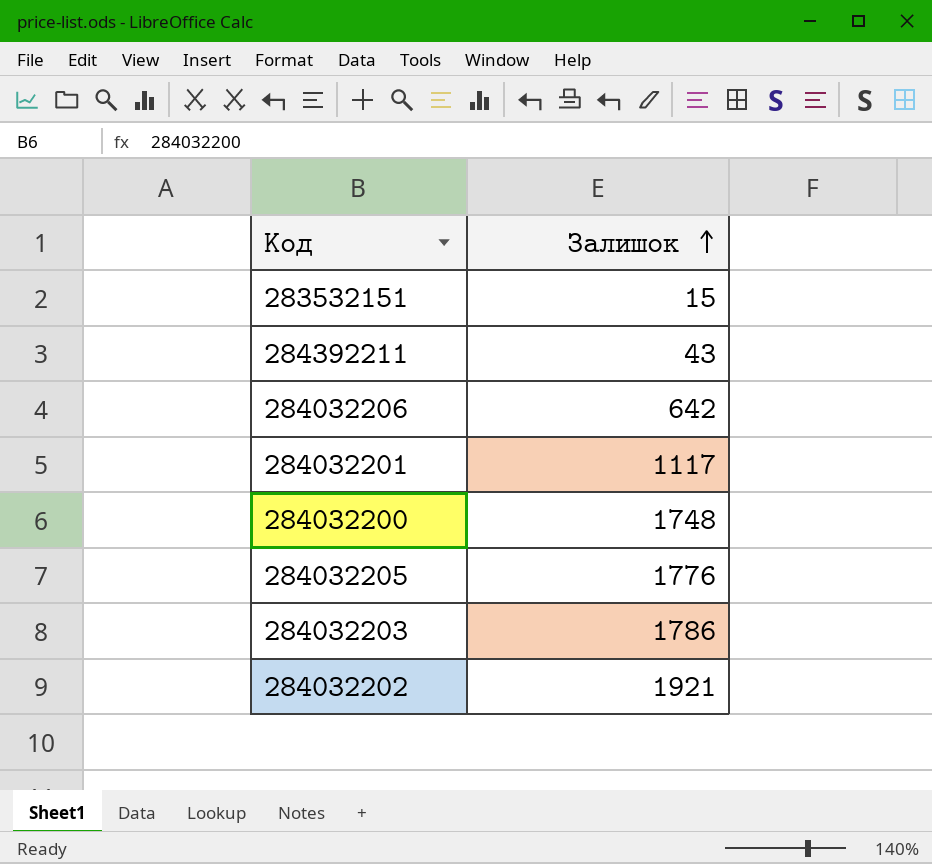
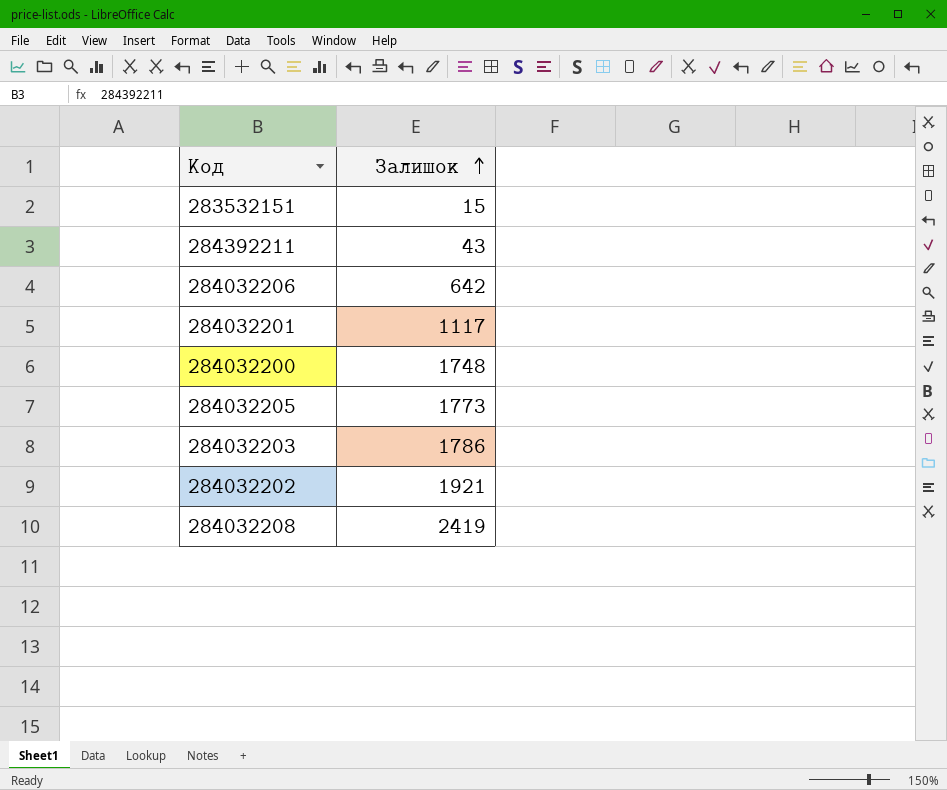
284032205 | Залишок: 1776 -> 1773
row 284032208: none -> 2419

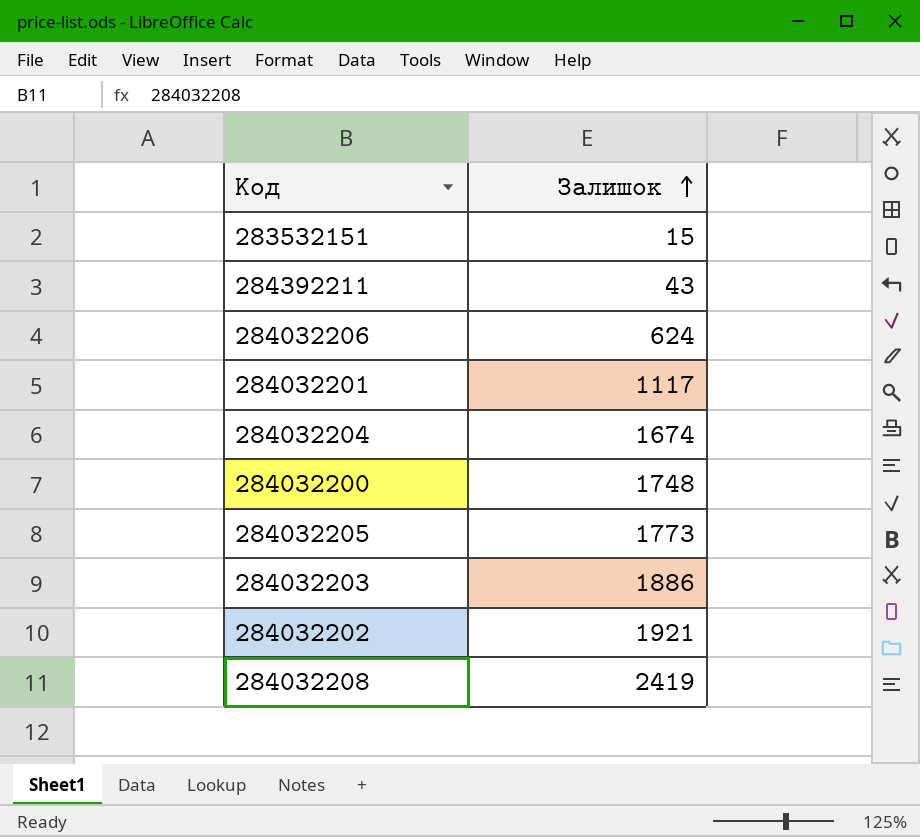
284032206 | Залишок: 642 -> 624
row 284032204: none -> 1674
284032203 | Залишок: 1786 -> 1886

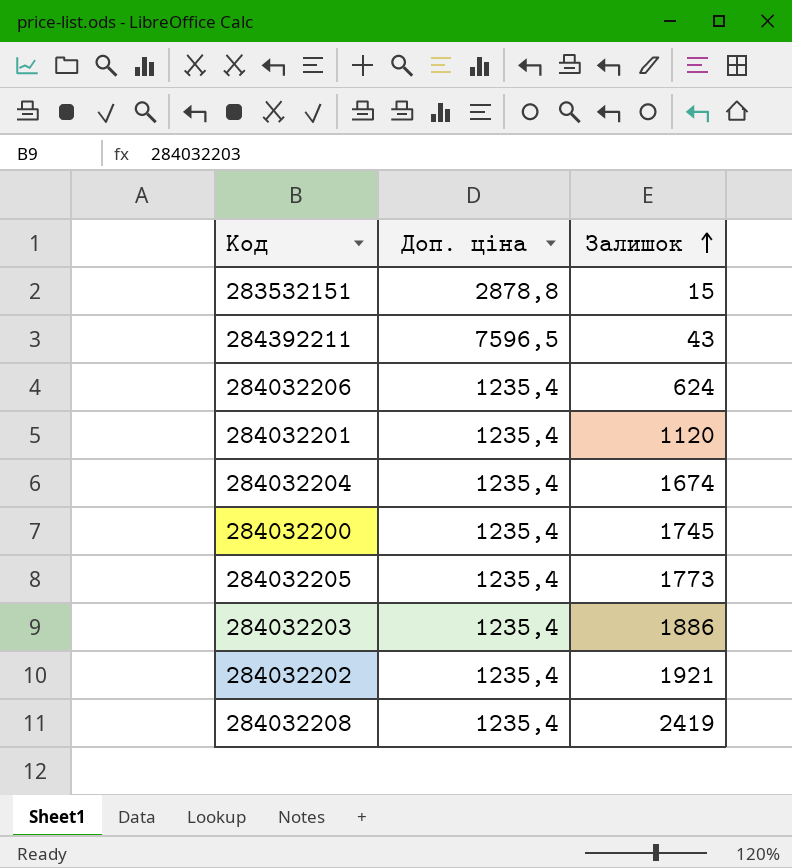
column Доп. ціна | position: none -> 2
284032201 | Залишок: 1117 -> 1120
284032200 | Залишок: 1748 -> 1745

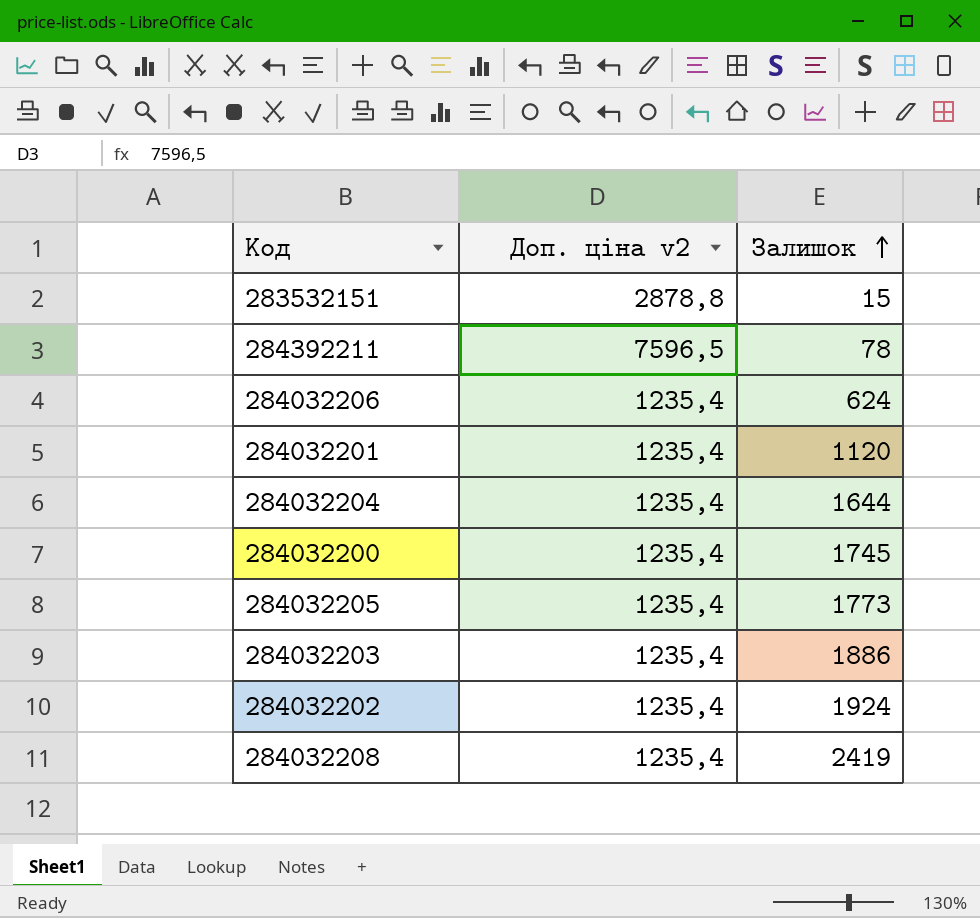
column name: Доп. ціна -> Доп. ціна v2
284392211 | Залишок: 43 -> 78
284032204 | Залишок: 1674 -> 1644
284032202 | Залишок: 1921 -> 1924

